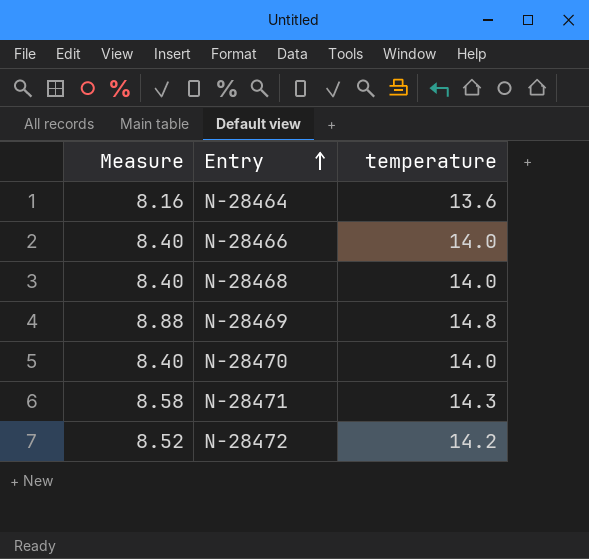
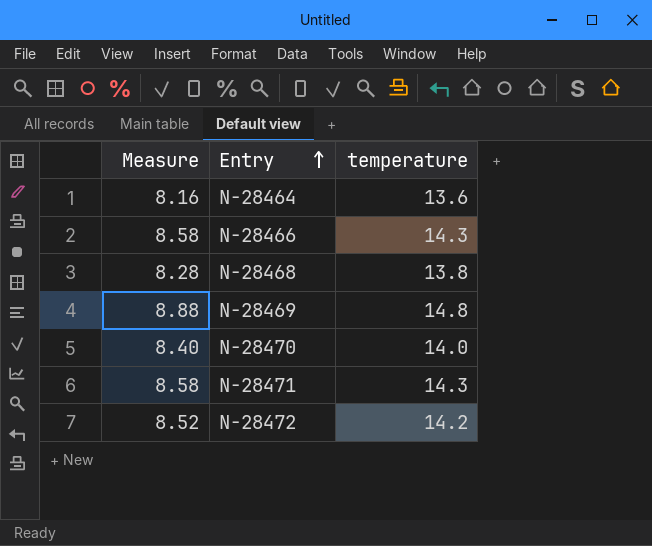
N-28466 | Measure: 8.40 -> 8.58
N-28466 | temperature: 14.0 -> 14.3
N-28468 | Measure: 8.40 -> 8.28
N-28468 | temperature: 14.0 -> 13.8

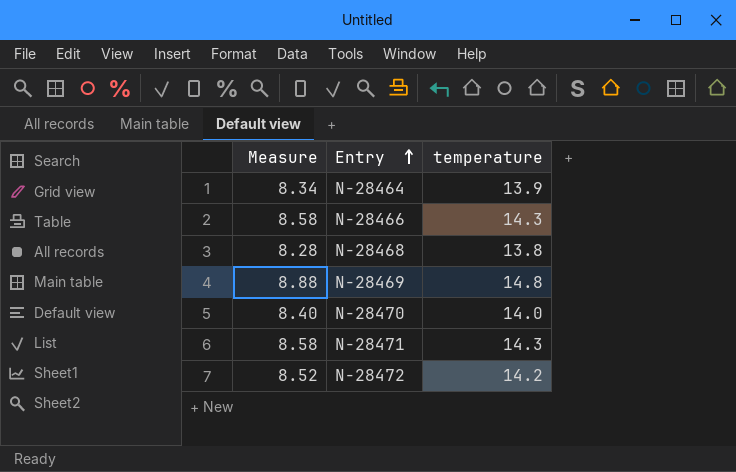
N-28464 | Measure: 8.16 -> 8.34
N-28464 | temperature: 13.6 -> 13.9

